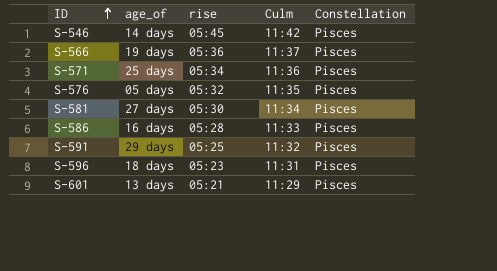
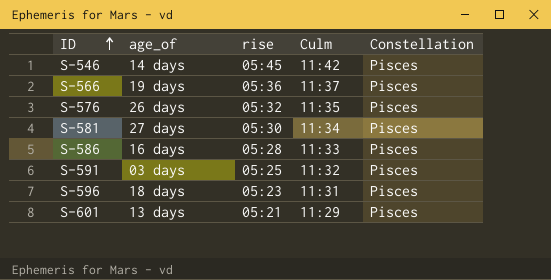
row S-571: 25 days | 05:34 | 11:36 | Pisces -> none
S-576 | age_of: 05 days -> 26 days
S-591 | age_of: 29 days -> 03 days

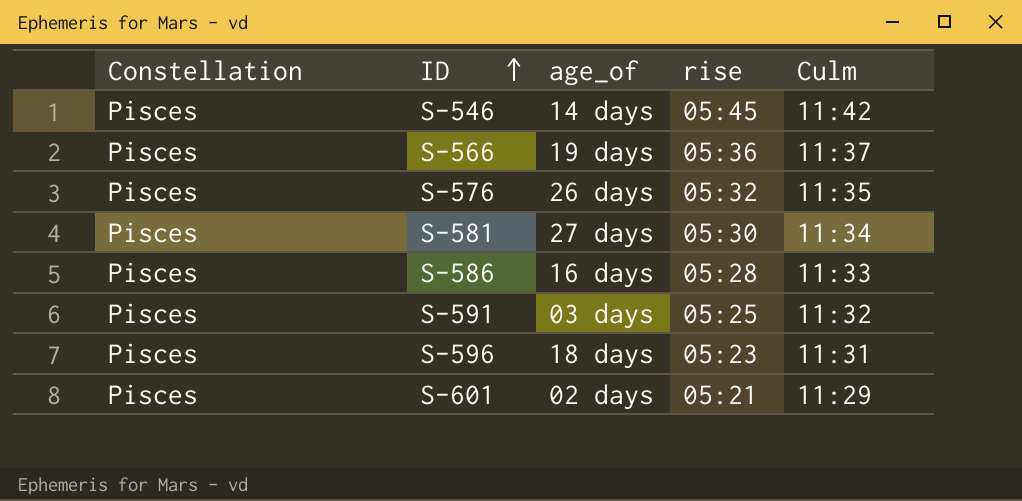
column Constellation | position: 5 -> 1
S-601 | age_of: 13 days -> 02 days

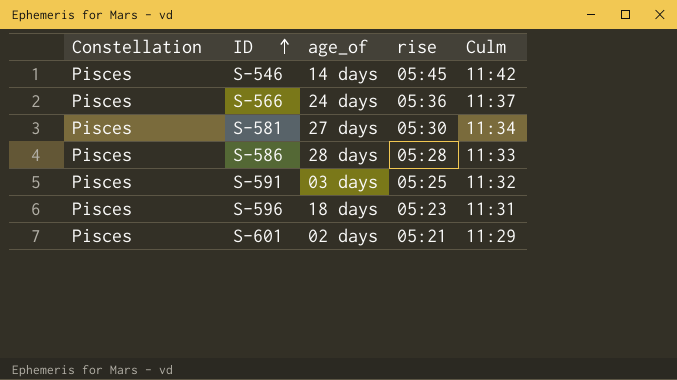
row S-576: Pisces | 26 days | 05:32 | 11:35 -> none
S-566 | age_of: 19 days -> 24 days
S-586 | age_of: 16 days -> 28 days

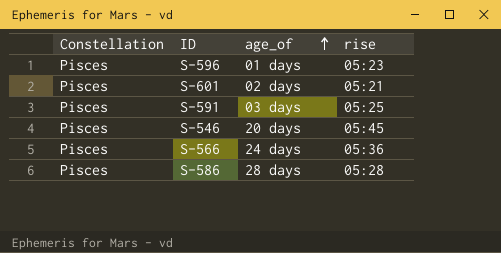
row order: ID ascending -> age_of ascending
column Culm | position: 5 -> none
row S-581: Pisces | 27 days | 05:30 | 11:34 -> none
S-596 | age_of: 18 days -> 01 days
S-546 | age_of: 14 days -> 20 days

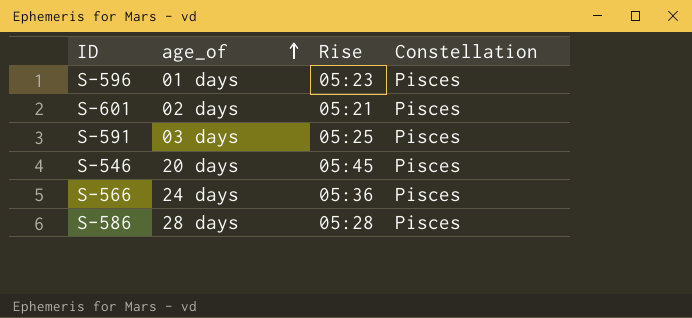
column name: rise -> Rise
column Constellation | position: 1 -> 4

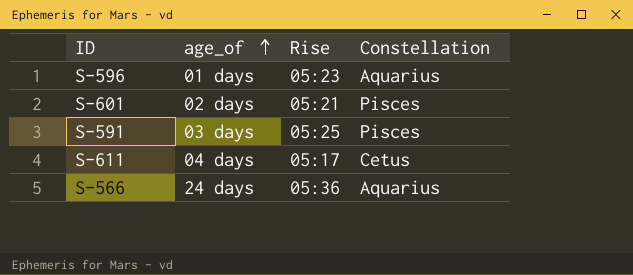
row S-546: 20 days | 05:45 | Pisces -> none
row S-586: 28 days | 05:28 | Pisces -> none
S-596 | Constellation: Pisces -> Aquarius
row S-611: none -> 04 days | 05:17 | Cetus
S-566 | Constellation: Pisces -> Aquarius

